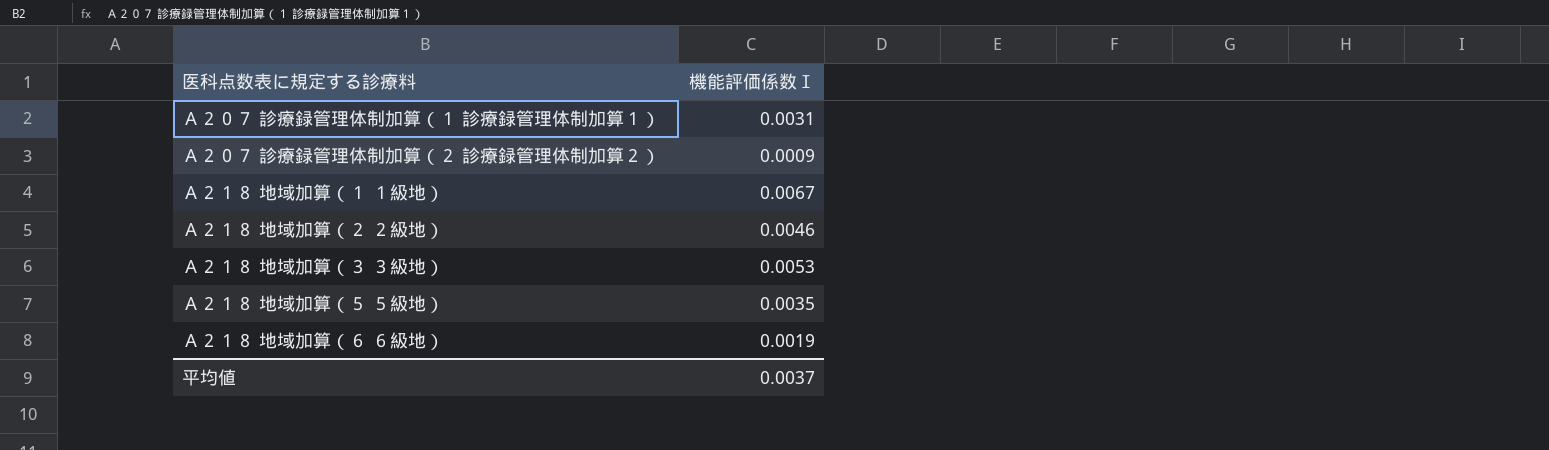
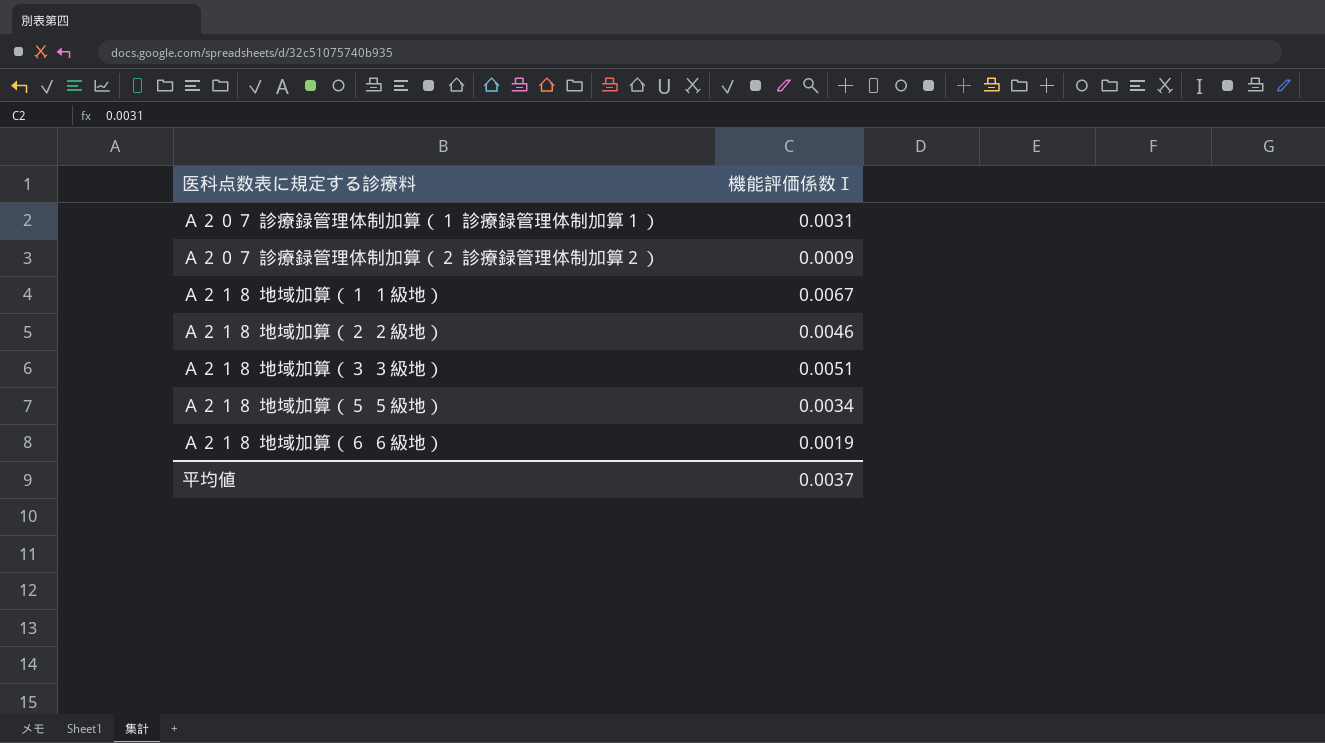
Ａ２１８ 地域加算（３ ３級地） | 機能評価係数Ⅰ: 0.0053 -> 0.0051
Ａ２１８ 地域加算（５ ５級地） | 機能評価係数Ⅰ: 0.0035 -> 0.0034

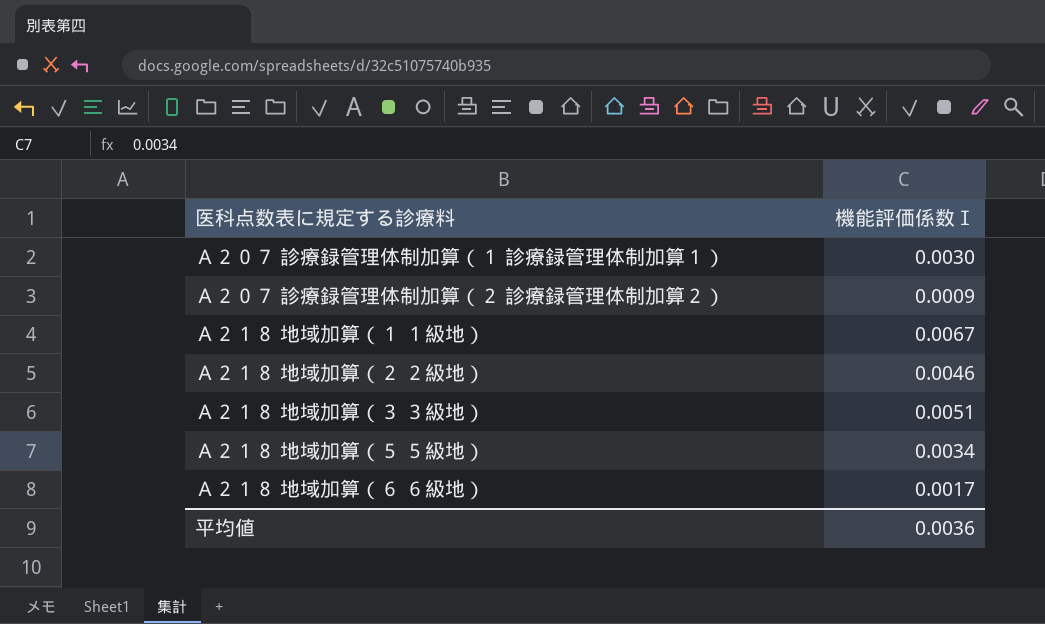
Ａ２０７ 診療録管理体制加算（１ 診療録管理体制加算１） | 機能評価係数Ⅰ: 0.0031 -> 0.0030
Ａ２１８ 地域加算（６ ６級地） | 機能評価係数Ⅰ: 0.0019 -> 0.0017
平均値 | 機能評価係数Ⅰ: 0.0037 -> 0.0036

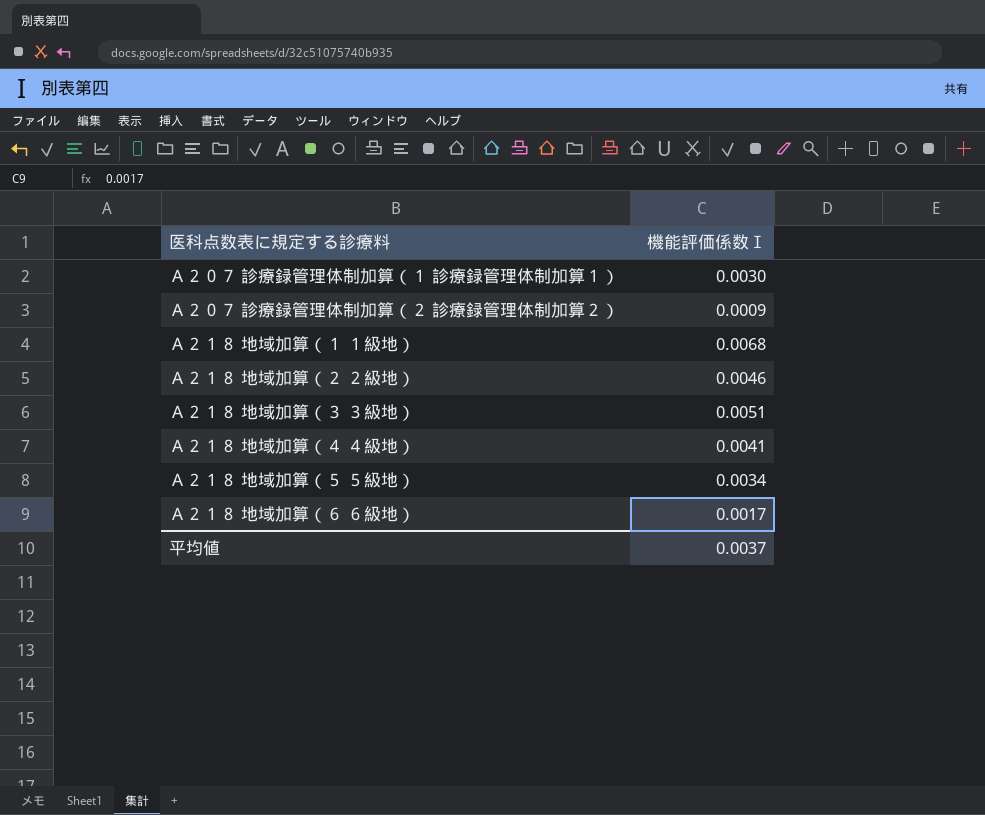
Ａ２１８ 地域加算（１ １級地） | 機能評価係数Ⅰ: 0.0067 -> 0.0068
row Ａ２１８ 地域加算（４ ４級地）: none -> 0.0041
平均値 | 機能評価係数Ⅰ: 0.0036 -> 0.0037

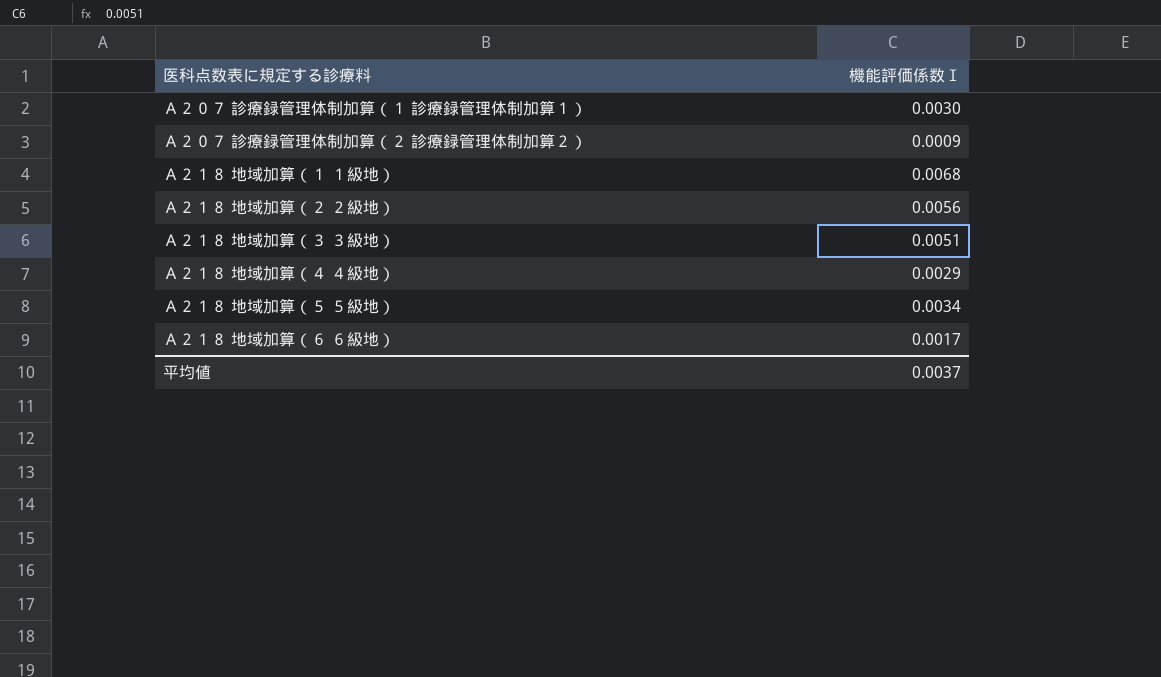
Ａ２１８ 地域加算（２ ２級地） | 機能評価係数Ⅰ: 0.0046 -> 0.0056
Ａ２１８ 地域加算（４ ４級地） | 機能評価係数Ⅰ: 0.0041 -> 0.0029

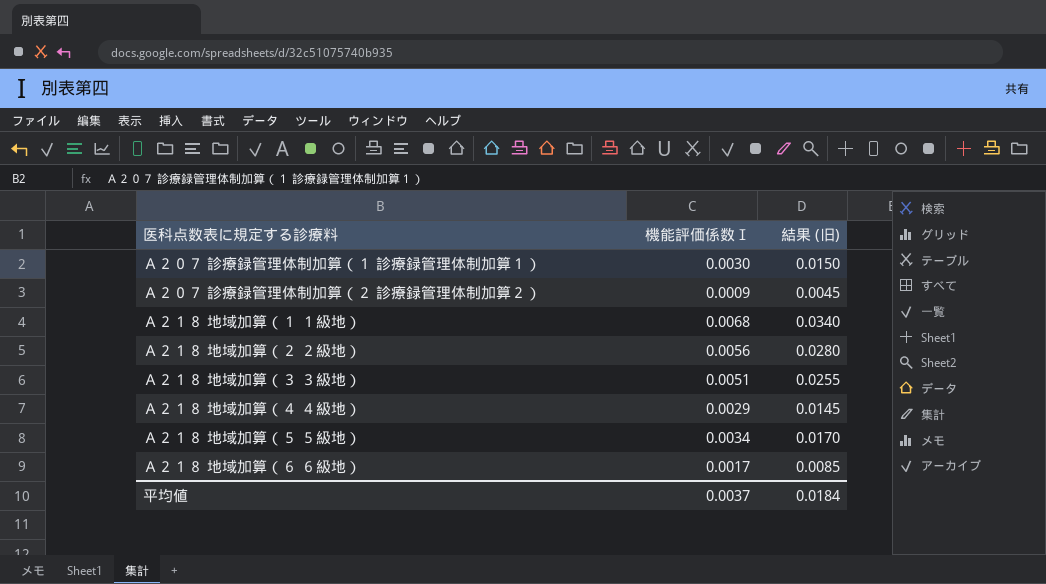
column 結果 (旧) | formula: none -> [機能評価係数Ⅰ] * 5

